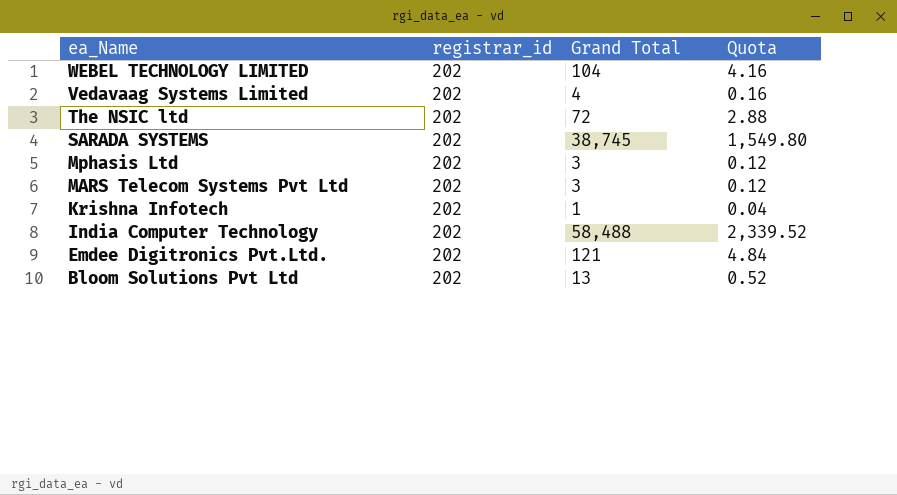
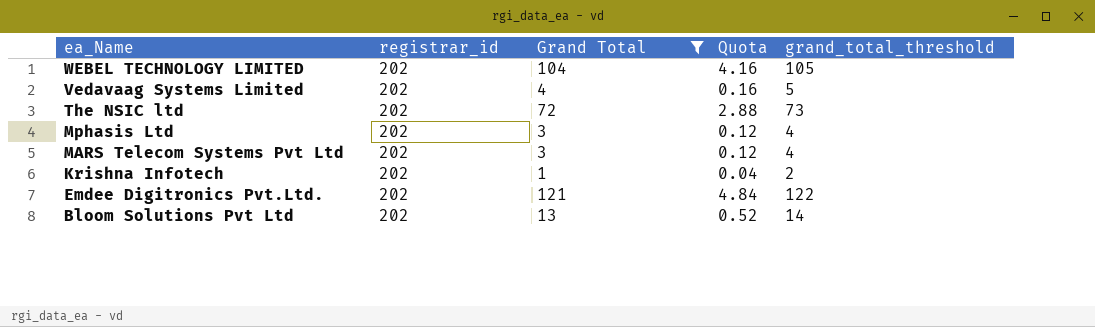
filter: none -> Grand Total <= 121
column grand_total_threshold | formula: none -> [Grand Total] + 1

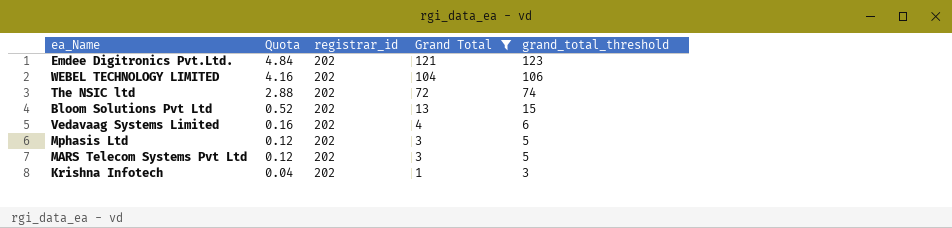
row order: ea_Name descending -> Quota descending
column Quota | position: 4 -> 2
column grand_total_threshold | formula: [Grand Total] + 1 -> [Grand Total] + 2

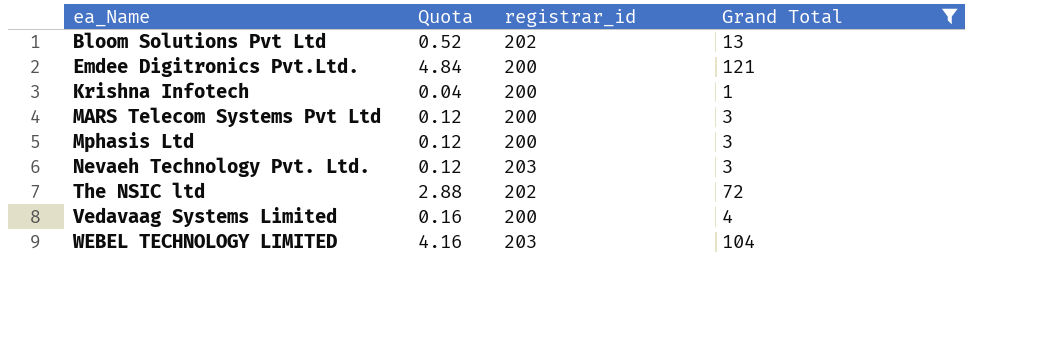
row order: Quota descending -> ea_Name ascending
column grand_total_threshold | formula: [Grand Total] + 2 -> none
Emdee Digitronics Pvt.Ltd. | registrar_id: 202 -> 200
Krishna Infotech | registrar_id: 202 -> 200
MARS Telecom Systems Pvt Ltd | registrar_id: 202 -> 200
Mphasis Ltd | registrar_id: 202 -> 200
row Nevaeh Technology Pvt. Ltd.: none -> 0.12 | 203 | 3
Vedavaag Systems Limited | registrar_id: 202 -> 200
WEBEL TECHNOLOGY LIMITED | registrar_id: 202 -> 203

